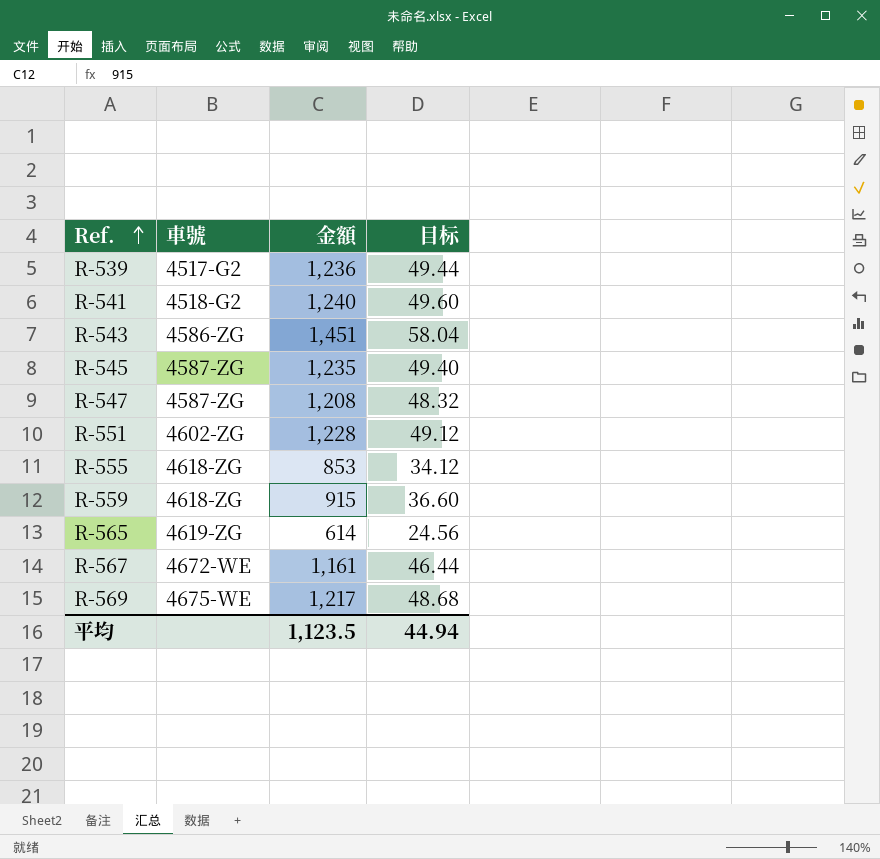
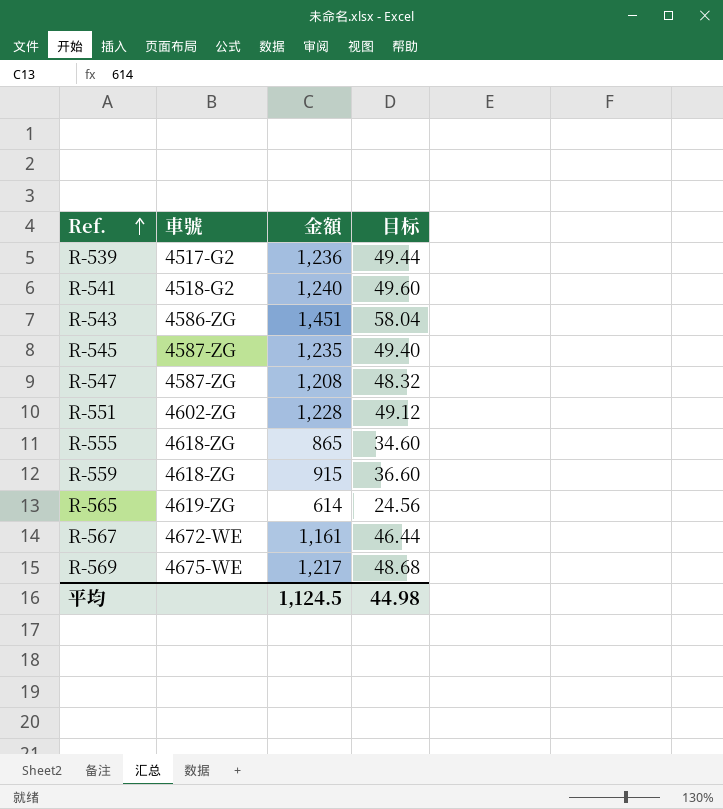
R-555 | 金額: 853 -> 865
R-555 | 目标: 34.12 -> 34.60
平均 | 金額: 1,123.5 -> 1,124.5
平均 | 目标: 44.94 -> 44.98

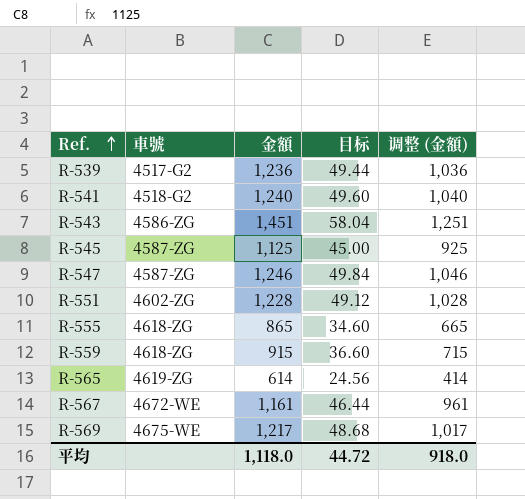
column 调整 (金額) | formula: none -> [金額] - 200
R-545 | 金額: 1,235 -> 1,125
R-545 | 目标: 49.40 -> 45.00
R-547 | 金額: 1,208 -> 1,246
R-547 | 目标: 48.32 -> 49.84
平均 | 金額: 1,124.5 -> 1,118.0
平均 | 目标: 44.98 -> 44.72

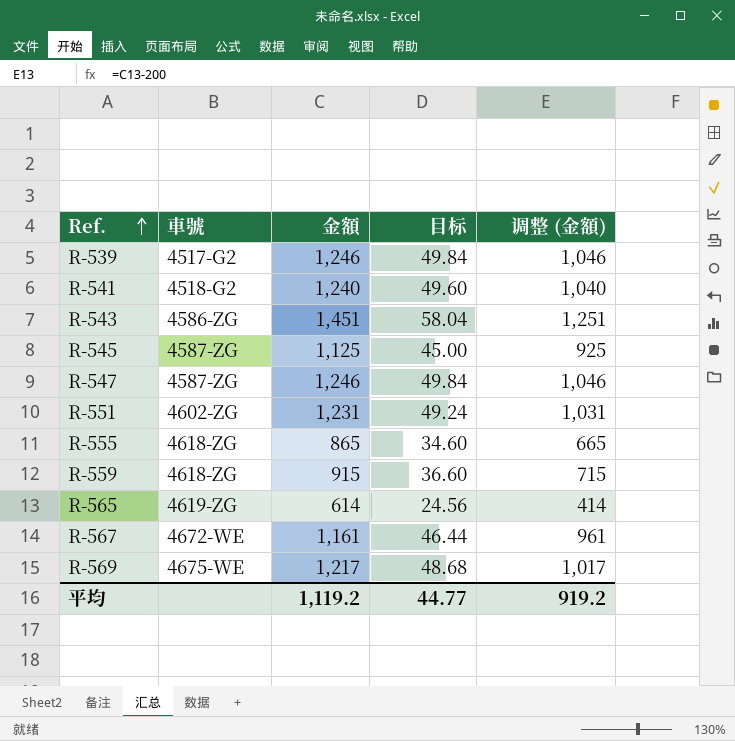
R-539 | 金額: 1,236 -> 1,246
R-539 | 目标: 49.44 -> 49.84
R-539 | 调整 (金額): 1,036 -> 1,046
R-551 | 金額: 1,228 -> 1,231
R-551 | 目标: 49.12 -> 49.24
R-551 | 调整 (金額): 1,028 -> 1,031
平均 | 金額: 1,118.0 -> 1,119.2
平均 | 目标: 44.72 -> 44.77
平均 | 调整 (金額): 918.0 -> 919.2

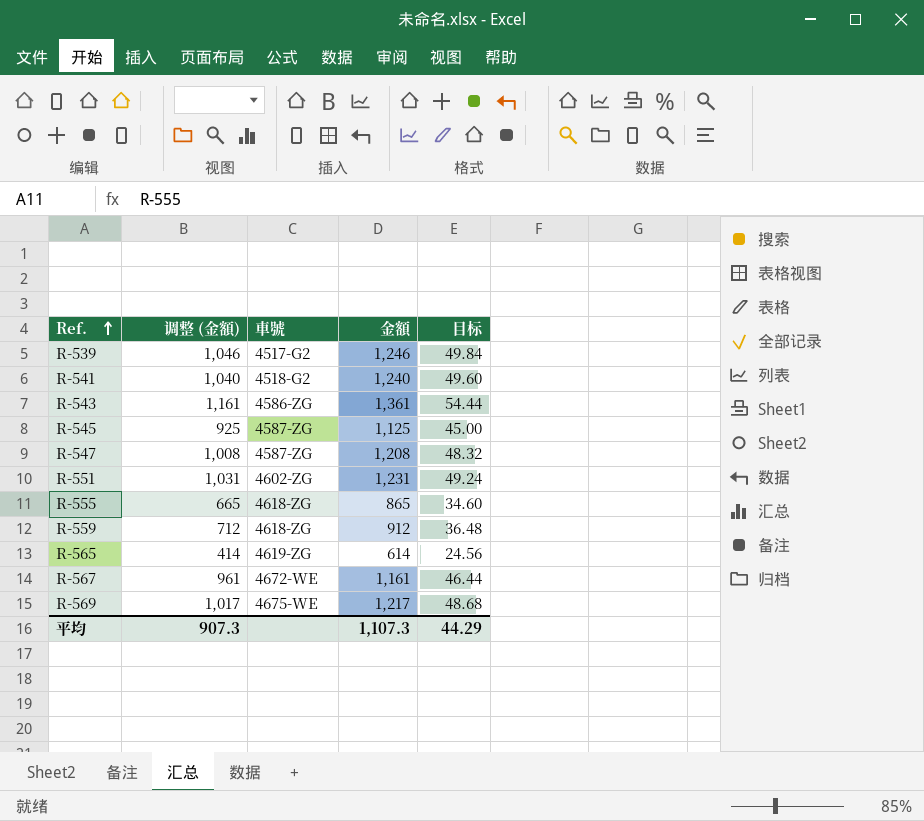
column 调整 (金額) | position: 5 -> 2
R-543 | 调整 (金額): 1,251 -> 1,161
R-543 | 金額: 1,451 -> 1,361
R-543 | 目标: 58.04 -> 54.44
R-547 | 调整 (金額): 1,046 -> 1,008
R-547 | 金額: 1,246 -> 1,208
R-547 | 目标: 49.84 -> 48.32
R-559 | 调整 (金額): 715 -> 712
R-559 | 金額: 915 -> 912
R-559 | 目标: 36.60 -> 36.48
平均 | 调整 (金額): 919.2 -> 907.3
平均 | 金額: 1,119.2 -> 1,107.3
平均 | 目标: 44.77 -> 44.29

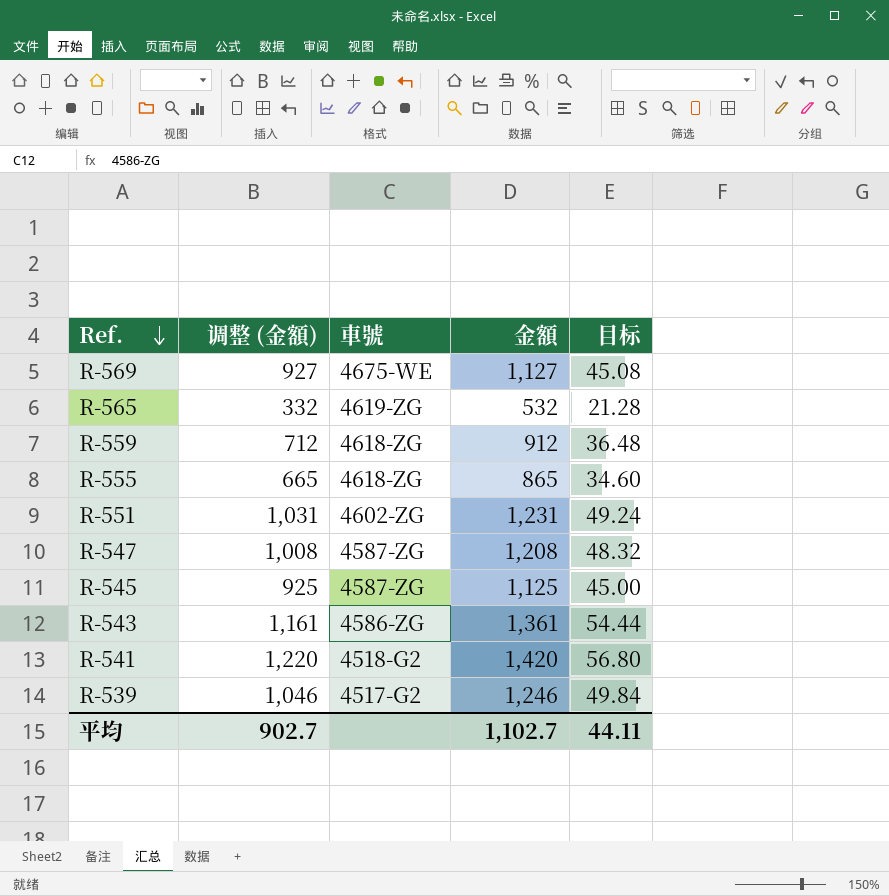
row order: Ref. ascending -> Ref. descending
row R-567: 961 | 4672-WE | 1,161 | 46.44 -> none
R-569 | 调整 (金額): 1,017 -> 927
R-569 | 金額: 1,217 -> 1,127
R-569 | 目标: 48.68 -> 45.08
R-565 | 调整 (金額): 414 -> 332
R-565 | 金額: 614 -> 532
R-565 | 目标: 24.56 -> 21.28
R-541 | 调整 (金額): 1,040 -> 1,220
R-541 | 金額: 1,240 -> 1,420
R-541 | 目标: 49.60 -> 56.80
平均 | 调整 (金額): 907.3 -> 902.7
平均 | 金額: 1,107.3 -> 1,102.7
平均 | 目标: 44.29 -> 44.11

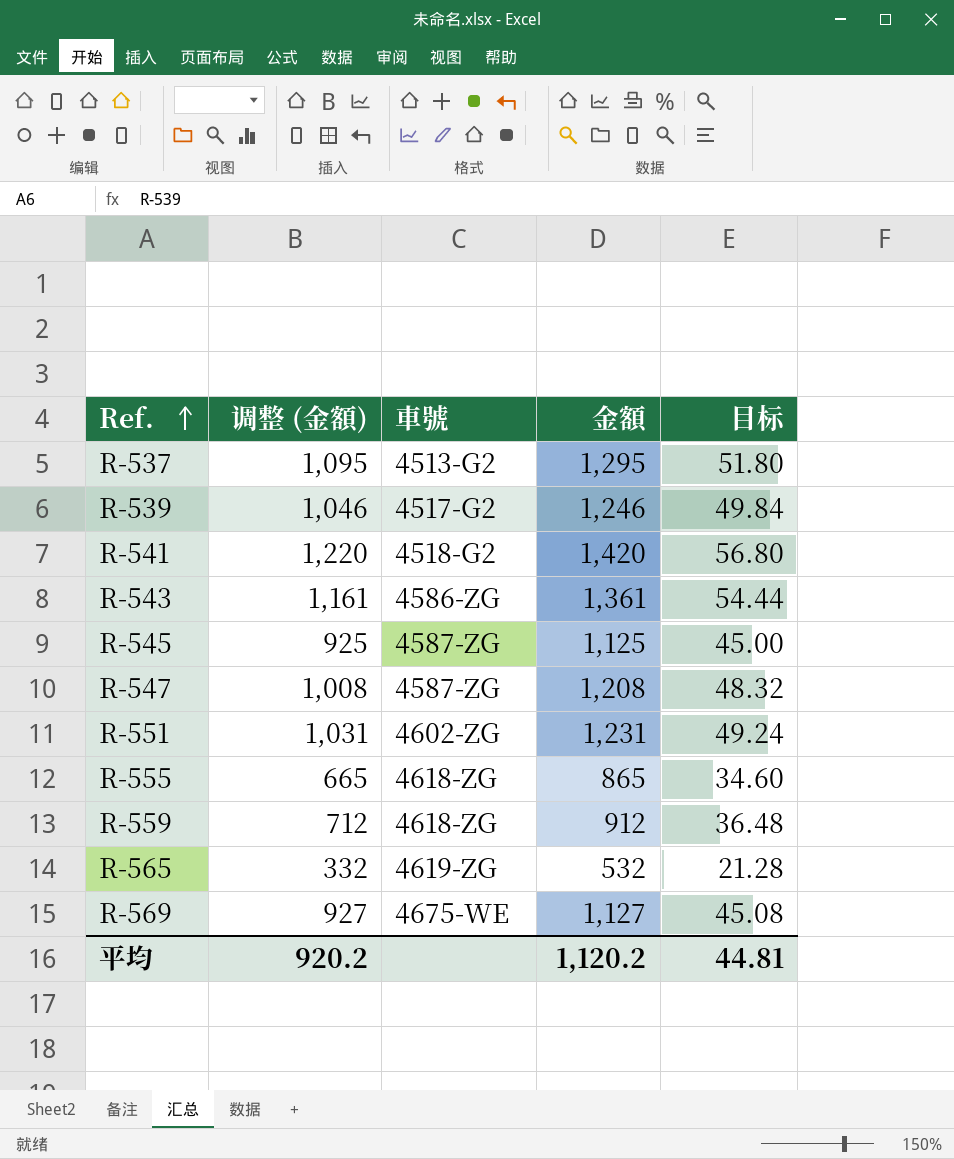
row order: Ref. descending -> Ref. ascending
row R-537: none -> 1,095 | 4513-G2 | 1,295 | 51.80
平均 | 调整 (金額): 902.7 -> 920.2
平均 | 金額: 1,102.7 -> 1,120.2
平均 | 目标: 44.11 -> 44.81

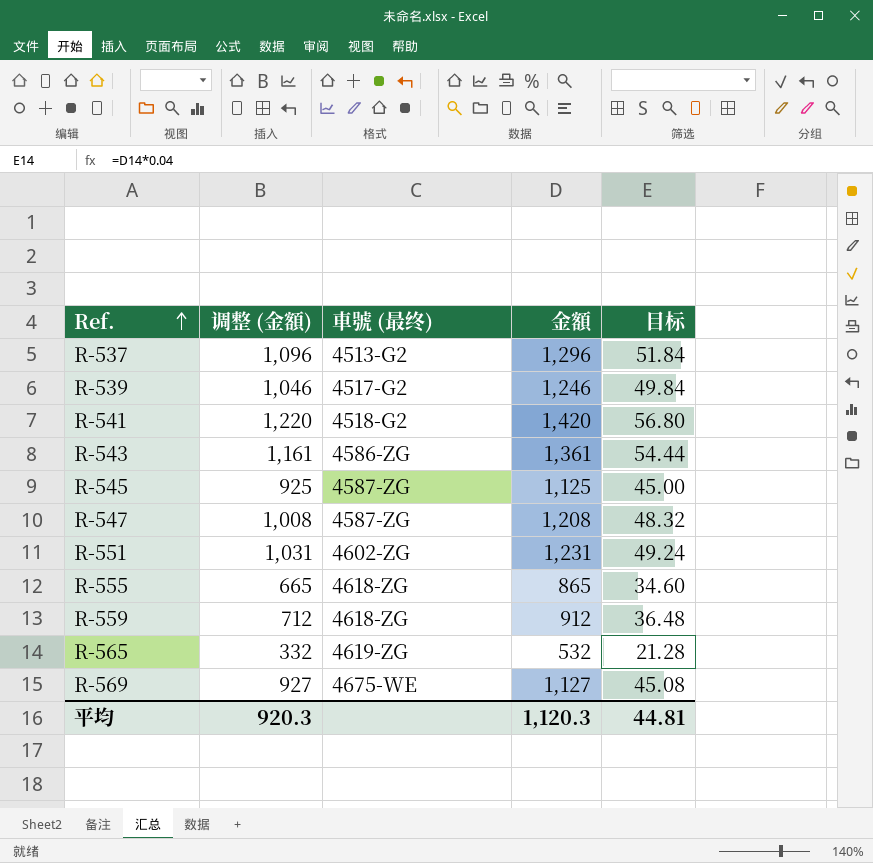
column name: 車號 -> 車號 (最终)
R-537 | 调整 (金額): 1,095 -> 1,096
R-537 | 金額: 1,295 -> 1,296
R-537 | 目标: 51.80 -> 51.84
平均 | 调整 (金額): 920.2 -> 920.3
平均 | 金額: 1,120.2 -> 1,120.3

